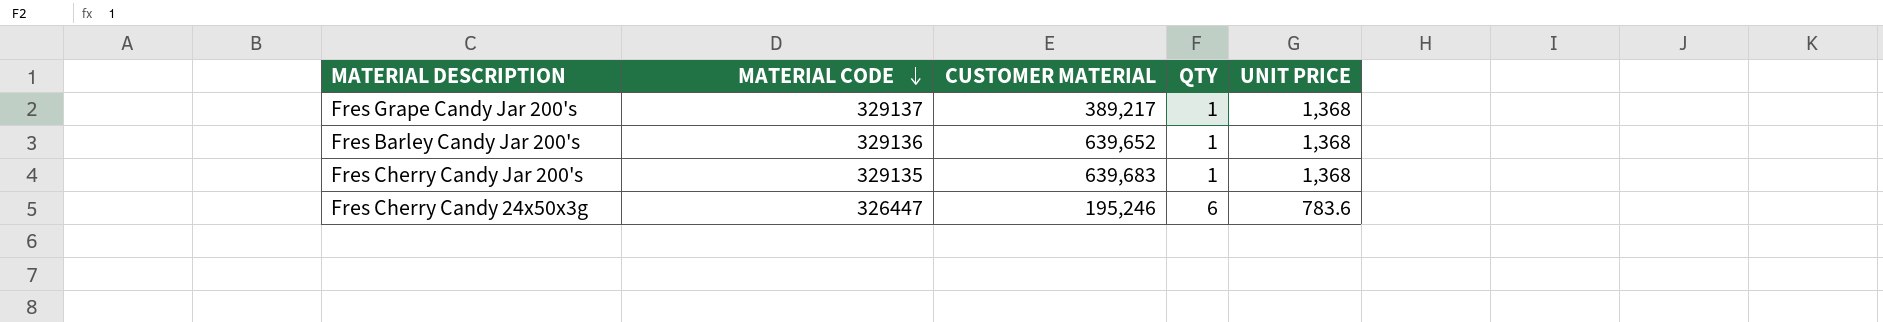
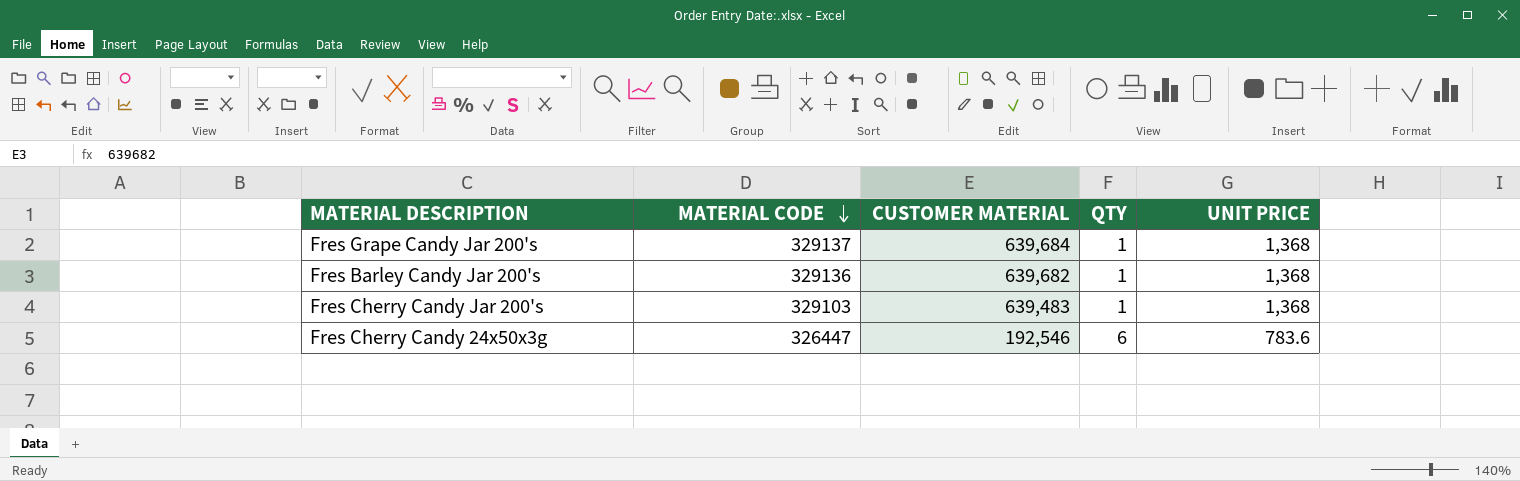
Fres Grape Candy Jar 200's | CUSTOMER MATERIAL: 389,217 -> 639,684
Fres Barley Candy Jar 200's | CUSTOMER MATERIAL: 639,652 -> 639,682
Fres Cherry Candy Jar 200's | MATERIAL CODE: 329135 -> 329103
Fres Cherry Candy Jar 200's | CUSTOMER MATERIAL: 639,683 -> 639,483
Fres Cherry Candy 24x50x3g | CUSTOMER MATERIAL: 195,246 -> 192,546

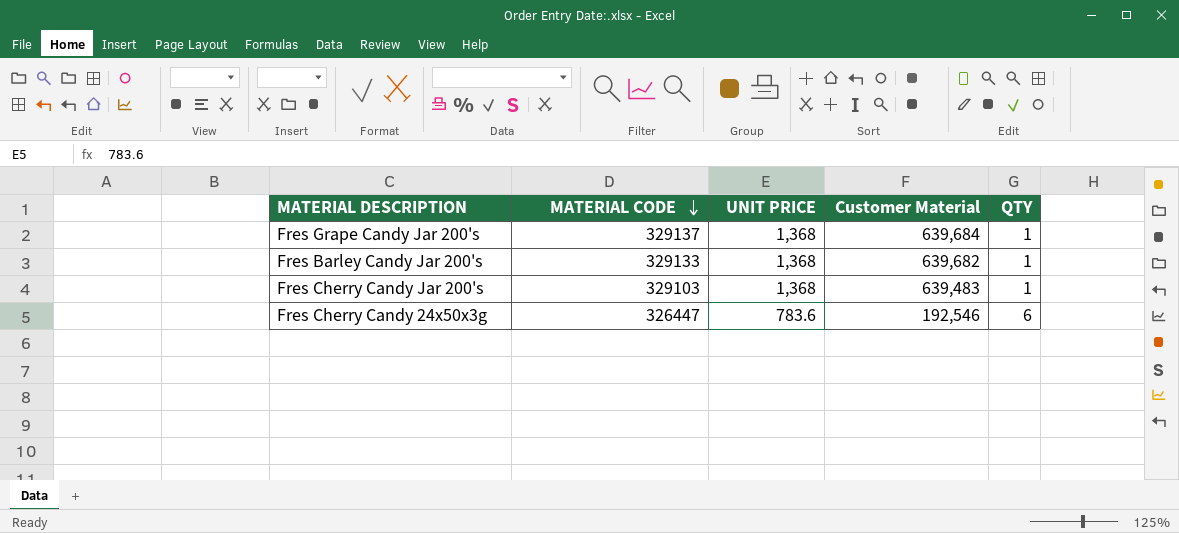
column UNIT PRICE | position: 5 -> 3
column name: CUSTOMER MATERIAL -> Customer Material
Fres Barley Candy Jar 200's | MATERIAL CODE: 329136 -> 329133

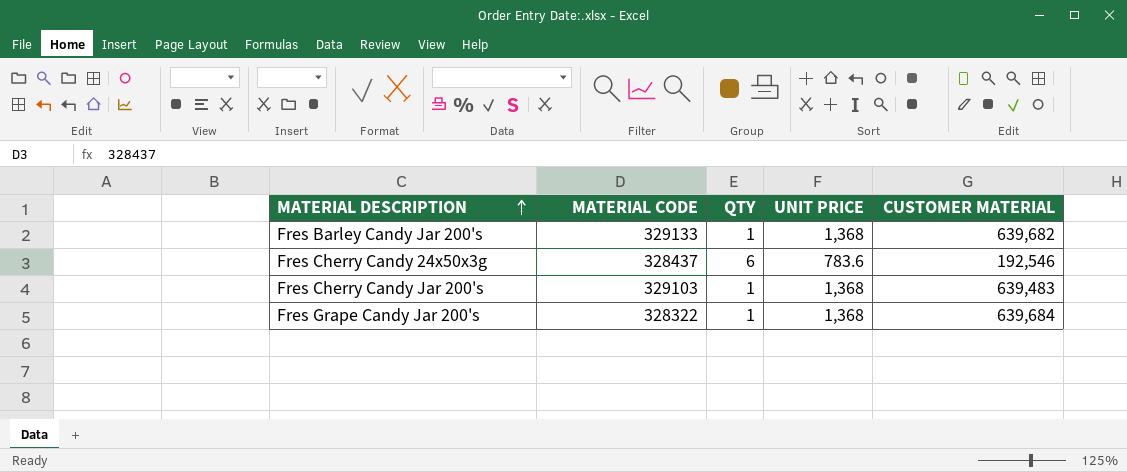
row order: MATERIAL CODE descending -> MATERIAL DESCRIPTION ascending
column QTY | position: 5 -> 3
column name: Customer Material -> CUSTOMER MATERIAL
Fres Cherry Candy 24x50x3g | MATERIAL CODE: 326447 -> 328437
Fres Grape Candy Jar 200's | MATERIAL CODE: 329137 -> 328322

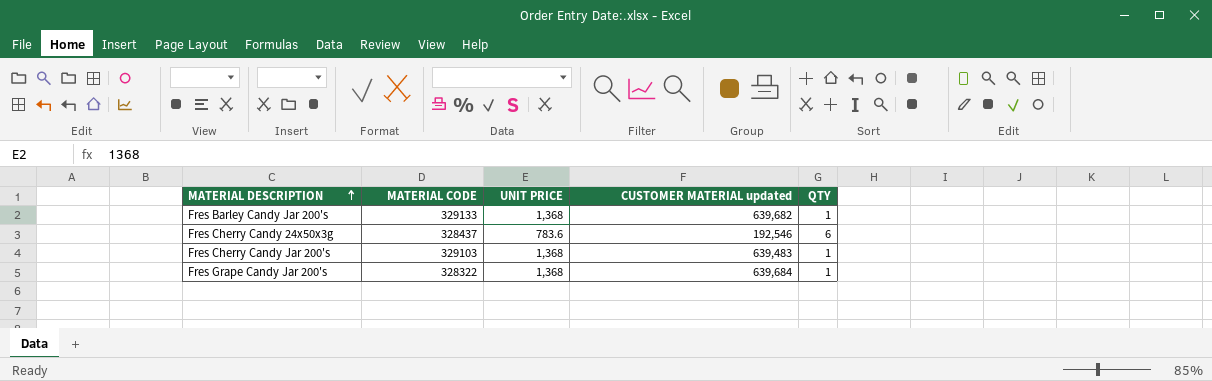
column name: CUSTOMER MATERIAL -> CUSTOMER MATERIAL updated
column QTY | position: 3 -> 5

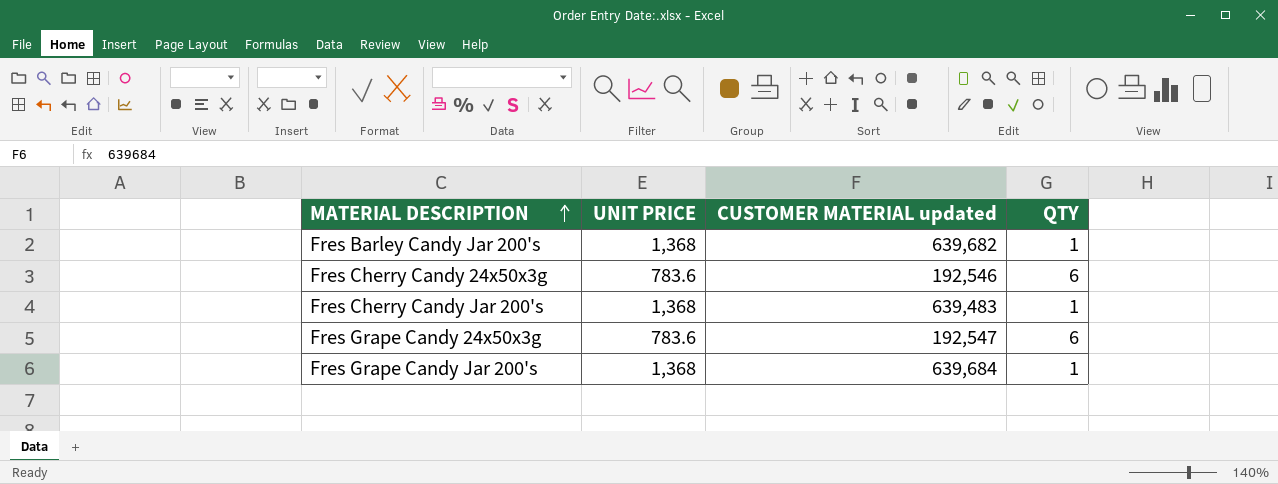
column MATERIAL CODE | position: 2 -> none
row Fres Grape Candy 24x50x3g: none -> 783.6 | 192,547 | 6

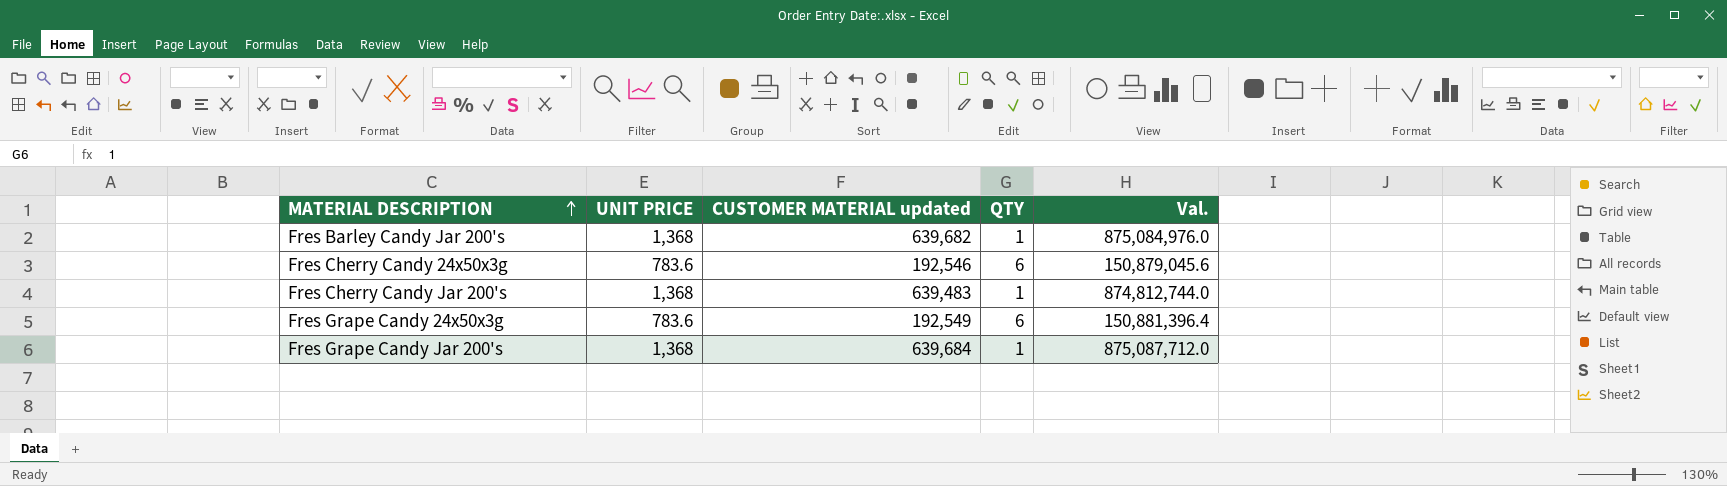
column Val. | formula: none -> [UNIT PRICE] * [CUSTOMER MATERIAL updated]
Fres Grape Candy 24x50x3g | CUSTOMER MATERIAL updated: 192,547 -> 192,549

